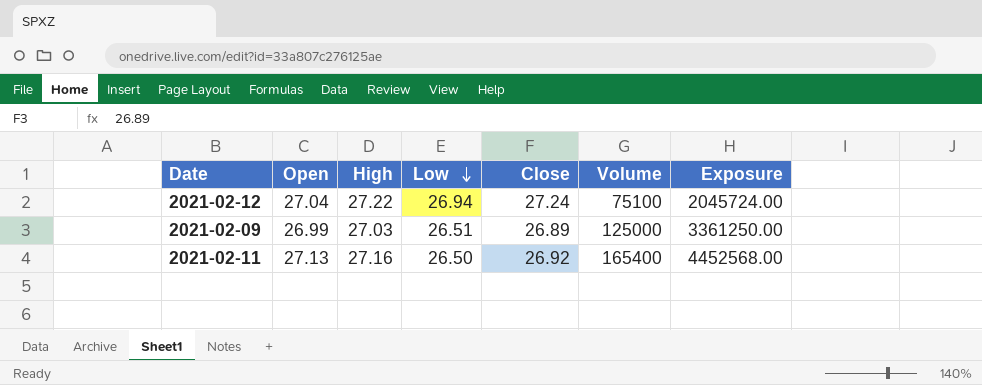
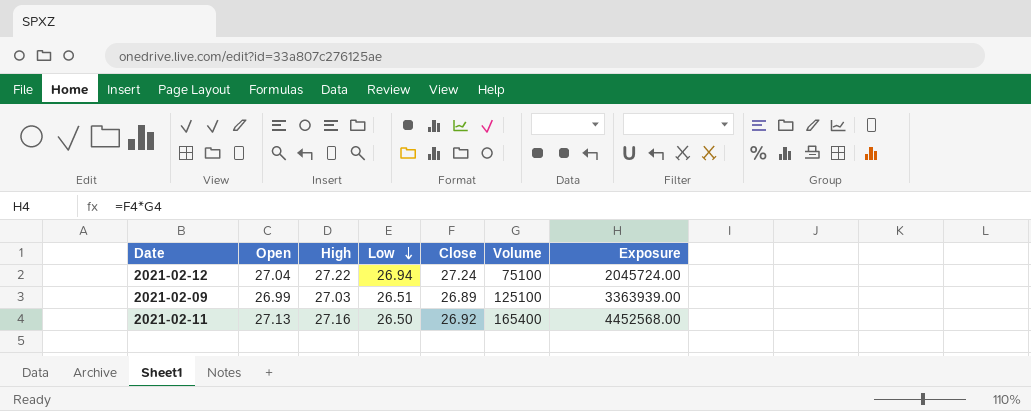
2021-02-09 | Volume: 125000 -> 125100
2021-02-09 | Exposure: 3361250.00 -> 3363939.00

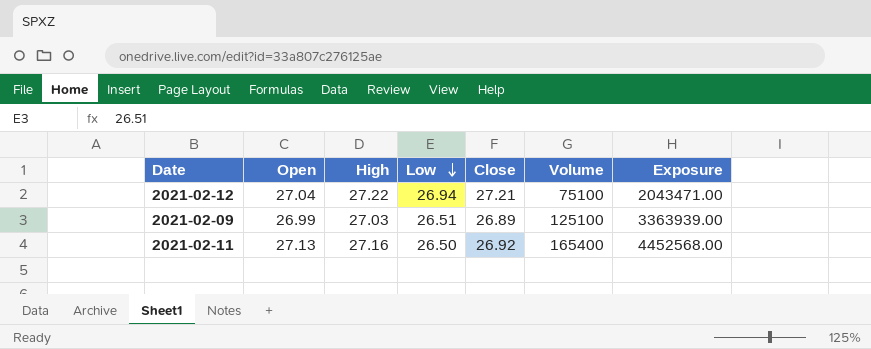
2021-02-12 | Close: 27.24 -> 27.21
2021-02-12 | Exposure: 2045724.00 -> 2043471.00

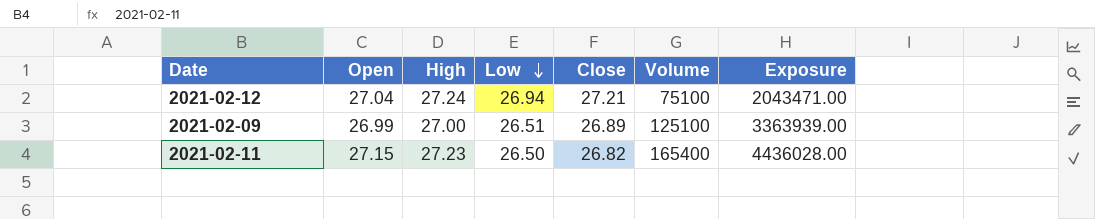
2021-02-12 | High: 27.22 -> 27.24
2021-02-09 | High: 27.03 -> 27.00
2021-02-11 | Open: 27.13 -> 27.15
2021-02-11 | High: 27.16 -> 27.23
2021-02-11 | Close: 26.92 -> 26.82
2021-02-11 | Exposure: 4452568.00 -> 4436028.00

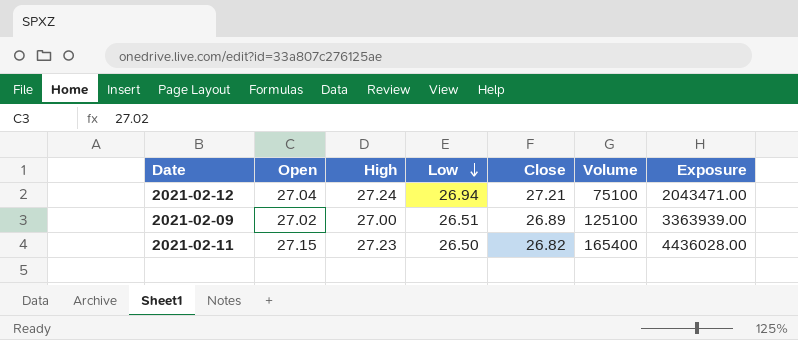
2021-02-09 | Open: 26.99 -> 27.02

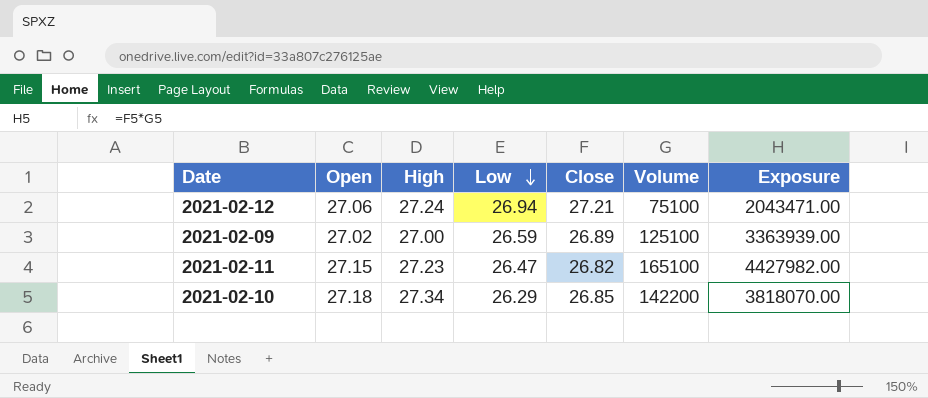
2021-02-12 | Open: 27.04 -> 27.06
2021-02-09 | Low: 26.51 -> 26.59
2021-02-11 | Low: 26.50 -> 26.47
2021-02-11 | Volume: 165400 -> 165100
2021-02-11 | Exposure: 4436028.00 -> 4427982.00
row 2021-02-10: none -> 27.18 | 27.34 | 26.29 | 26.85 | 142200 | 3818070.00

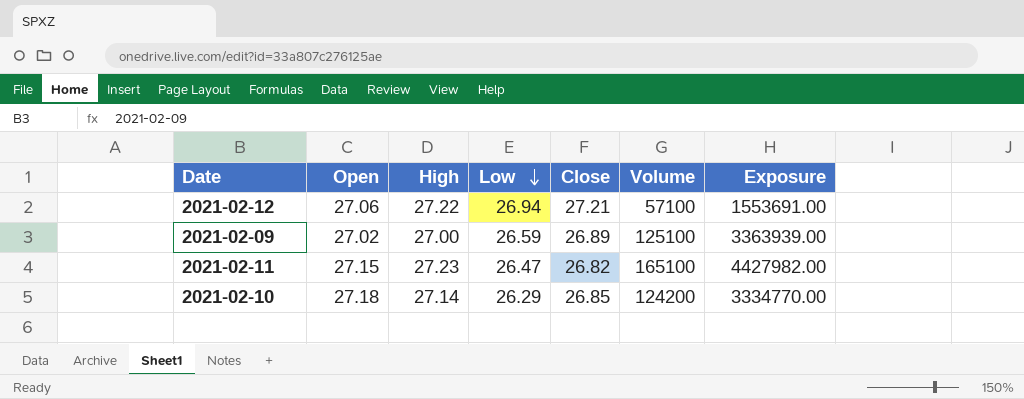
2021-02-12 | High: 27.24 -> 27.22
2021-02-12 | Volume: 75100 -> 57100
2021-02-12 | Exposure: 2043471.00 -> 1553691.00
2021-02-10 | High: 27.34 -> 27.14
2021-02-10 | Volume: 142200 -> 124200
2021-02-10 | Exposure: 3818070.00 -> 3334770.00

